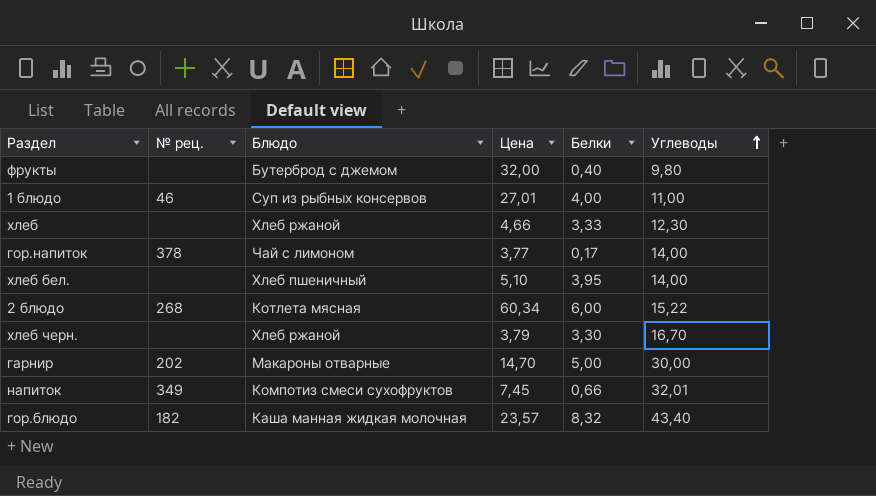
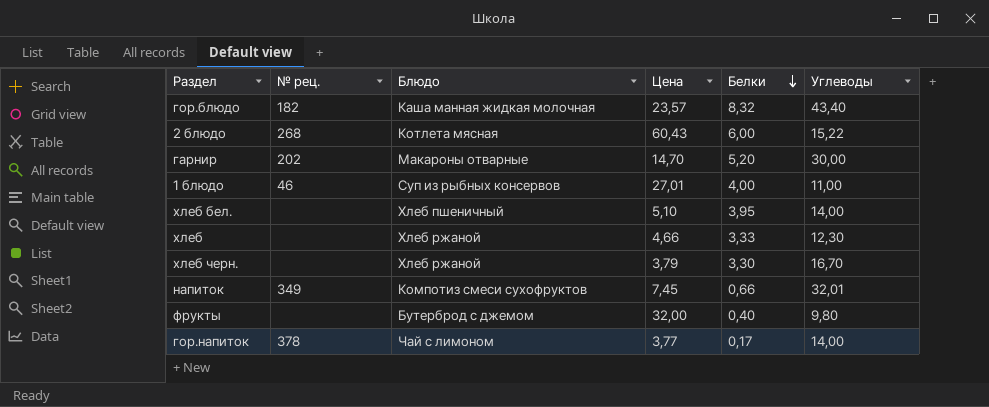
row order: Углеводы ascending -> Белки descending
2 блюдо | Цена: 60,34 -> 60,43
гарнир | Белки: 5,00 -> 5,20

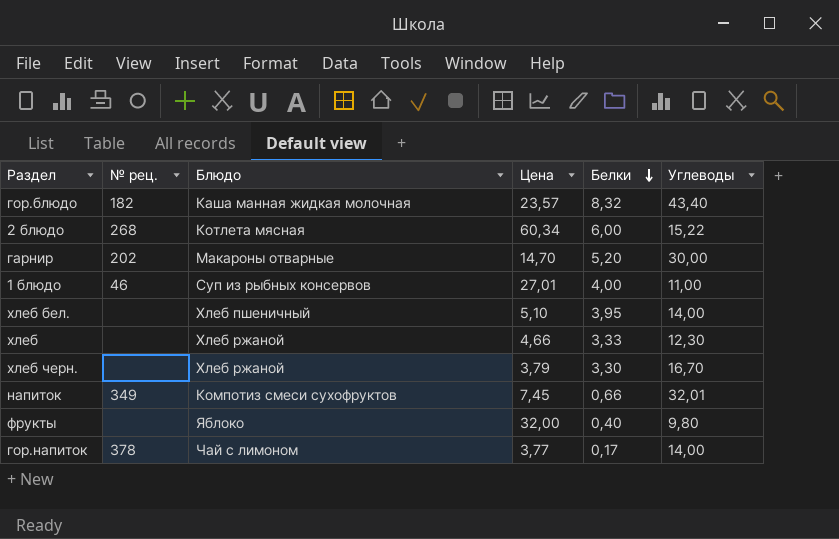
2 блюдо | Цена: 60,43 -> 60,34
фрукты | Блюдо: Бутерброд с джемом -> Яблоко

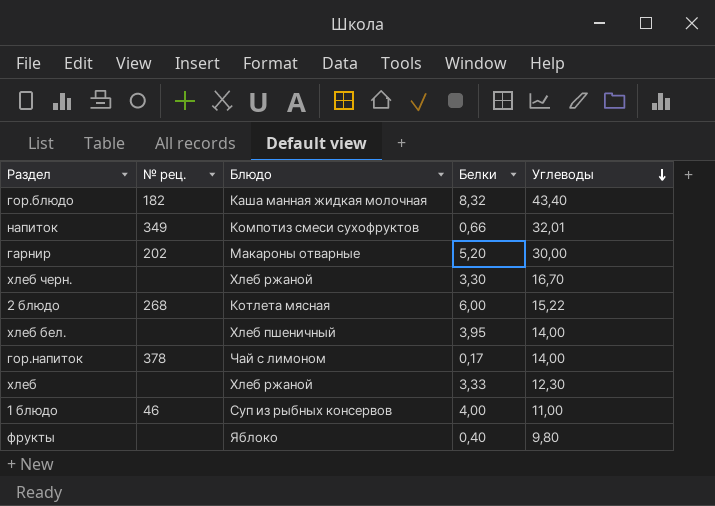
row order: Белки descending -> Углеводы descending
column Цена | position: 4 -> none

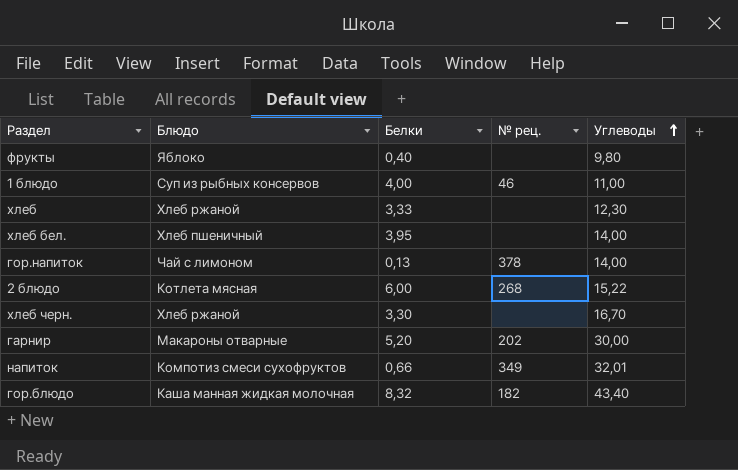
row order: Углеводы descending -> Углеводы ascending
column № рец. | position: 2 -> 4
гор.напиток | Белки: 0,17 -> 0,13

